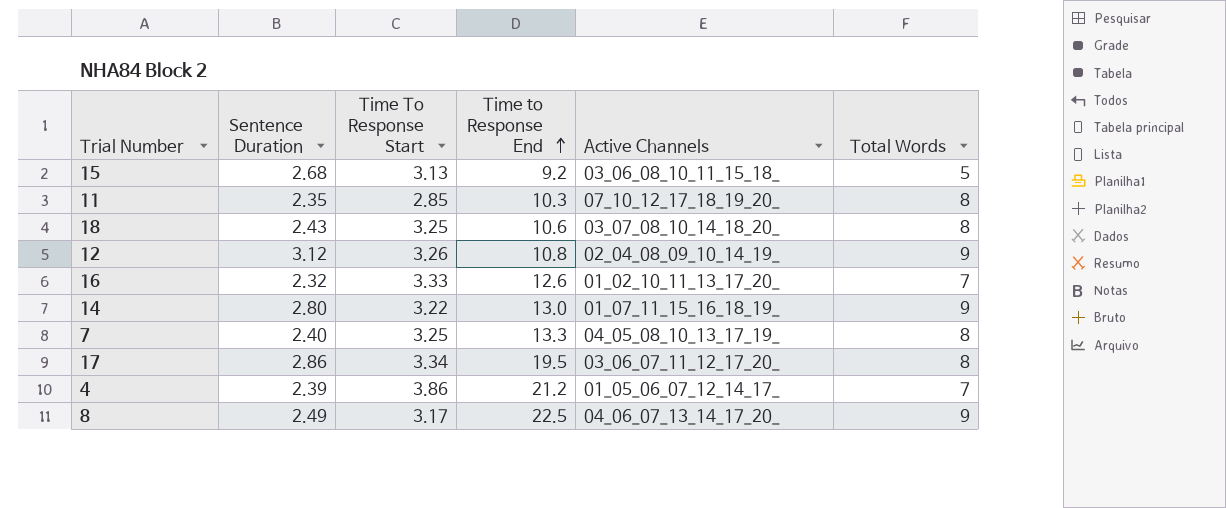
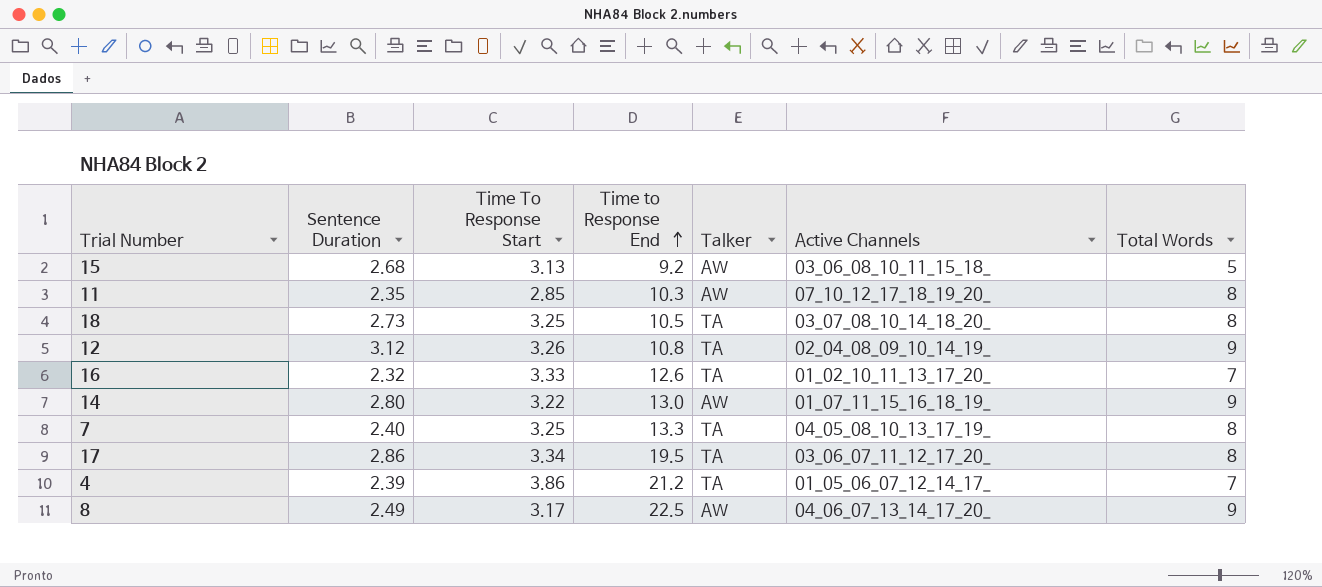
column Talker | position: none -> 5
18 | Sentence Duration: 2.43 -> 2.73
18 | Time to Response End: 10.6 -> 10.5

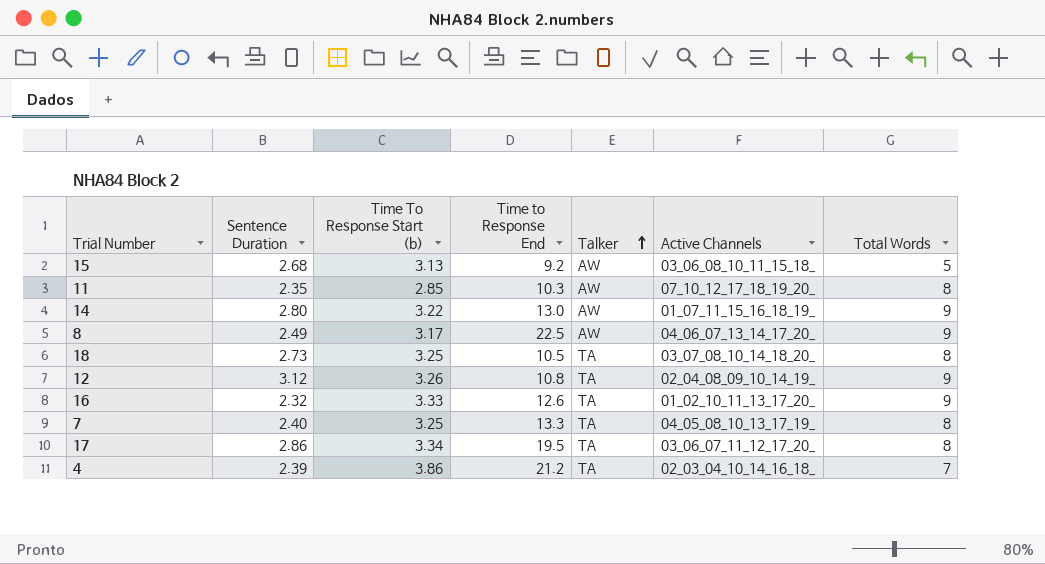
row order: Time to Response End ascending -> Talker ascending
column name: Time To Response Start -> Time To Response Start (b)
16 | Total Words: 7 -> 9
4 | Active Channels: 01_05_06_07_12_14_17_ -> 02_03_04_10_14_16_18_

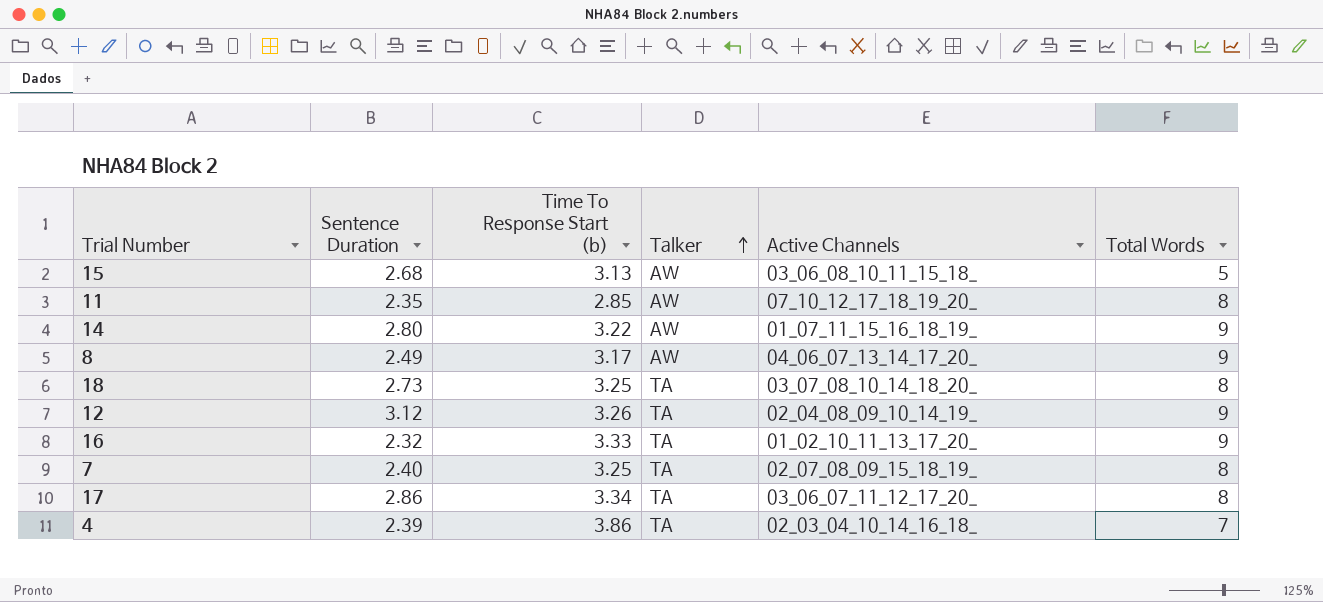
column Time to Response End | position: 4 -> none
7 | Active Channels: 04_05_08_10_13_17_19_ -> 02_07_08_09_15_18_19_

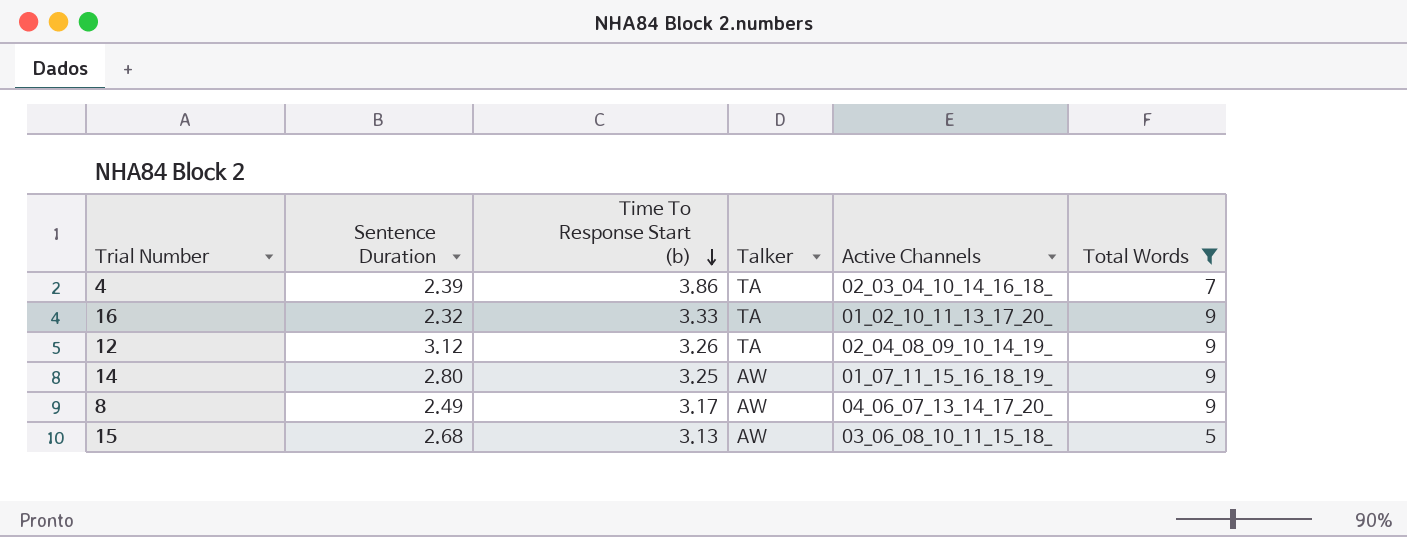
filter: none -> Total Words != 8
row order: Talker ascending -> Time To Response Start (b) descending
14 | Time To Response Start (b): 3.22 -> 3.25

